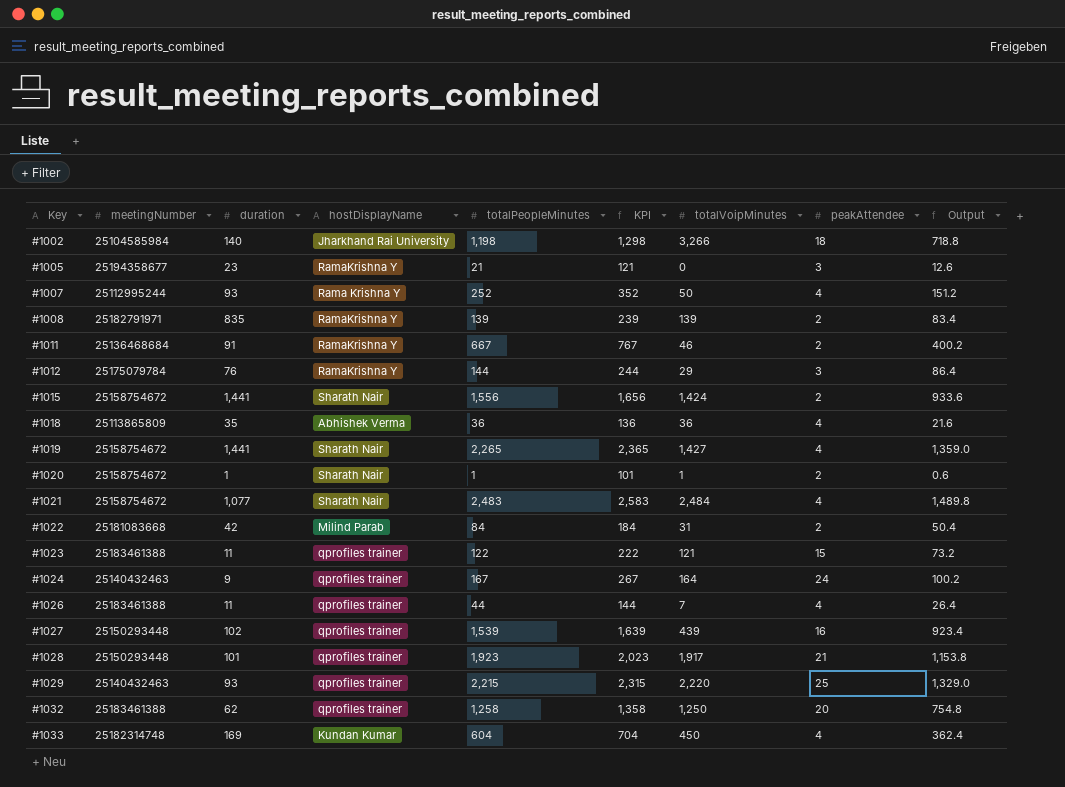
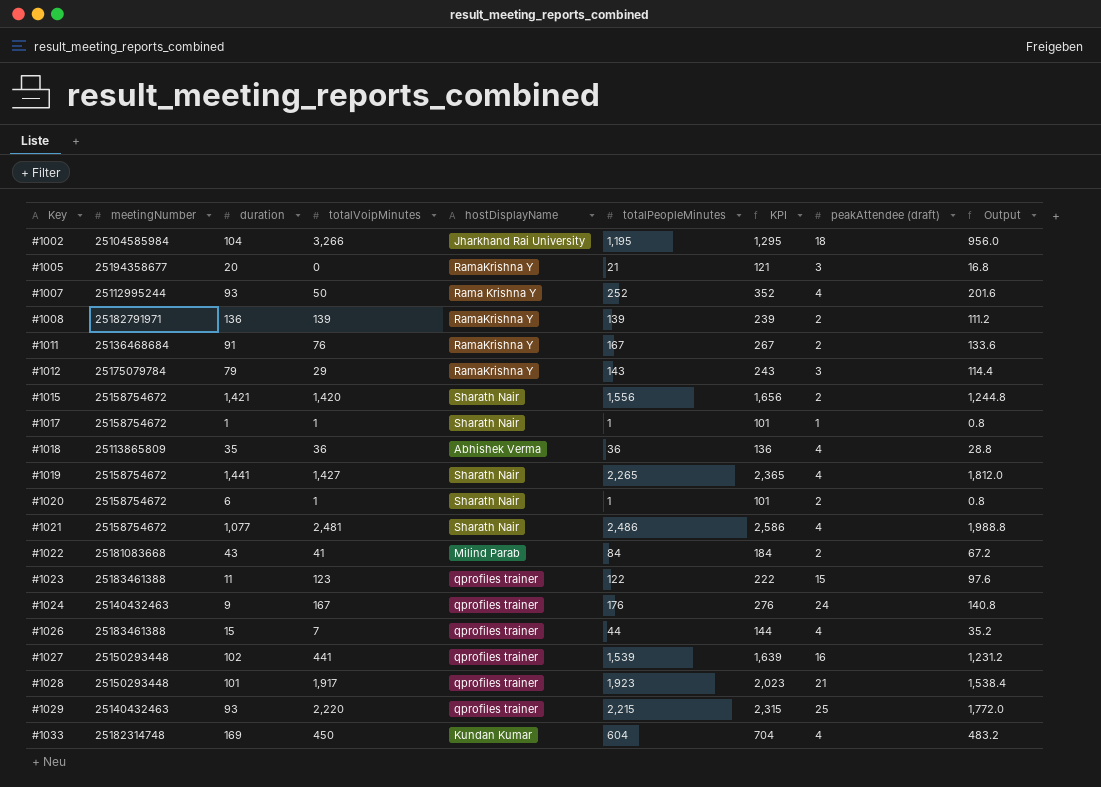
column totalVoipMinutes | position: 7 -> 4
column name: peakAttendee -> peakAttendee (draft)
column Output | formula: [totalPeopleMinutes] * 0.6 -> [totalPeopleMinutes] * 0.8
row #1032: 25183461388 | 62 | qprofiles trainer | 1,258 | 1,358 | 1,250 | 20 | 754.8 -> none
#1002 | duration: 140 -> 104
#1002 | totalPeopleMinutes: 1,198 -> 1,195
#1002 | KPI: 1,298 -> 1,295
#1005 | duration: 23 -> 20
#1008 | duration: 835 -> 136
#1011 | totalVoipMinutes: 46 -> 76
#1011 | totalPeopleMinutes: 667 -> 167
#1011 | KPI: 767 -> 267
#1012 | duration: 76 -> 79
#1012 | totalPeopleMinutes: 144 -> 143
#1012 | KPI: 244 -> 243
#1015 | duration: 1,441 -> 1,421
#1015 | totalVoipMinutes: 1,424 -> 1,420
row #1017: none -> 25158754672 | 1 | 1 | Sharath Nair | 1 | 101 | 1 | 0.8
#1020 | duration: 1 -> 6
#1021 | totalVoipMinutes: 2,484 -> 2,481
#1021 | totalPeopleMinutes: 2,483 -> 2,486
#1021 | KPI: 2,583 -> 2,586
#1022 | duration: 42 -> 43
#1022 | totalVoipMinutes: 31 -> 41
#1023 | totalVoipMinutes: 121 -> 123
#1024 | totalVoipMinutes: 164 -> 167
#1024 | totalPeopleMinutes: 167 -> 176
#1024 | KPI: 267 -> 276
#1026 | duration: 11 -> 15
#1027 | totalVoipMinutes: 439 -> 441

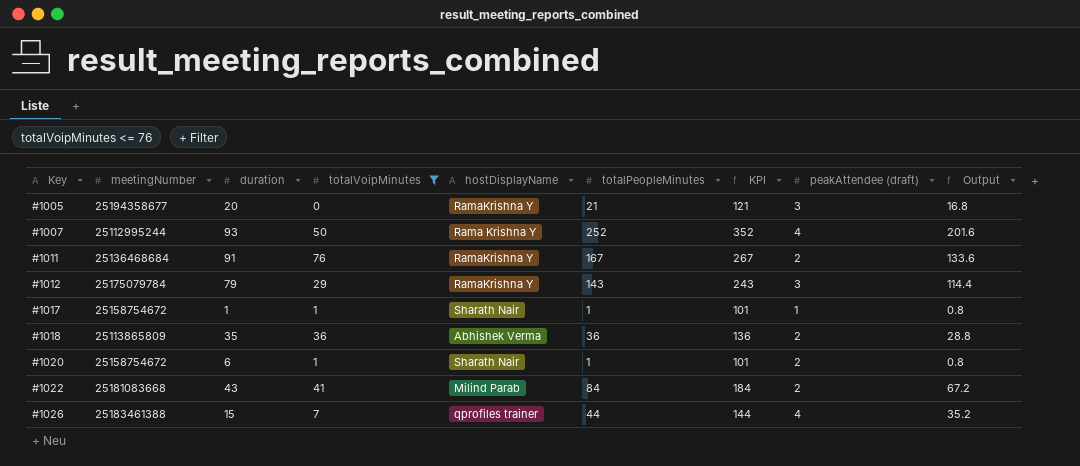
filter: none -> totalVoipMinutes <= 76
#1018 | peakAttendee (draft): 4 -> 2

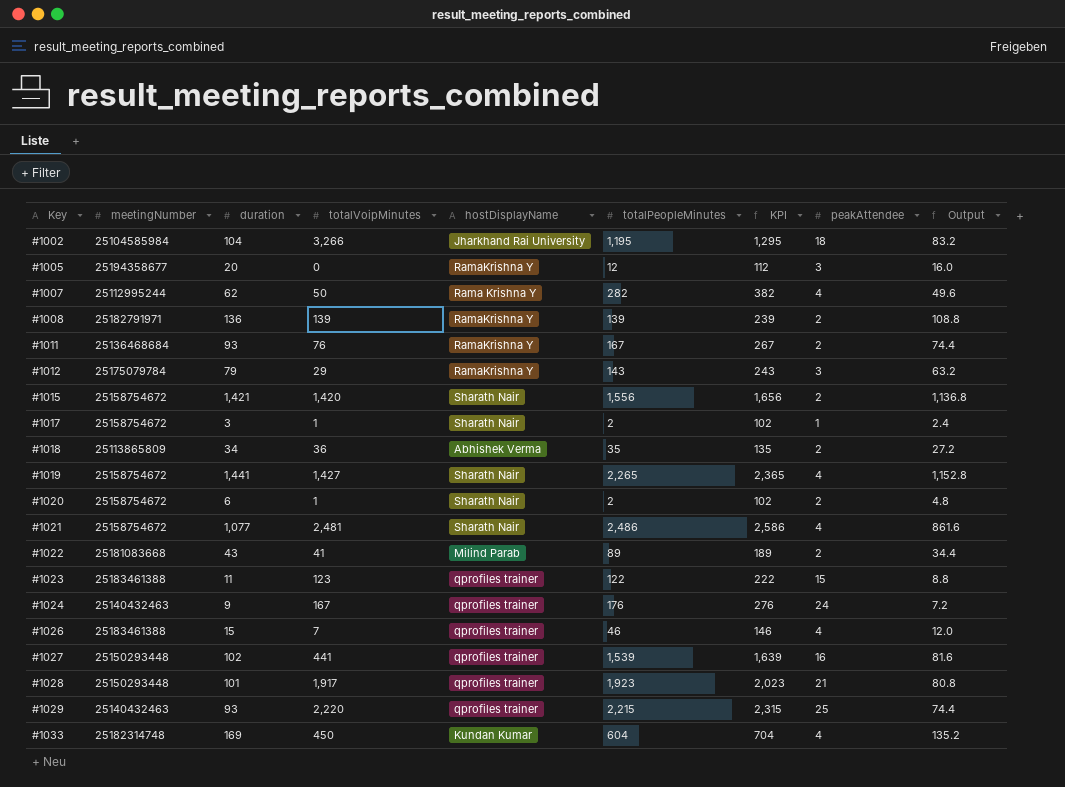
filter: totalVoipMinutes <= 76 -> none
column name: peakAttendee (draft) -> peakAttendee
column Output | formula: [totalPeopleMinutes] * 0.8 -> [duration] * 0.8
#1005 | totalPeopleMinutes: 21 -> 12
#1005 | KPI: 121 -> 112
#1007 | duration: 93 -> 62
#1007 | totalPeopleMinutes: 252 -> 282
#1007 | KPI: 352 -> 382
#1011 | duration: 91 -> 93
#1017 | duration: 1 -> 3
#1017 | totalPeopleMinutes: 1 -> 2
#1017 | KPI: 101 -> 102
#1018 | duration: 35 -> 34
#1018 | totalPeopleMinutes: 36 -> 35
#1018 | KPI: 136 -> 135
#1020 | totalPeopleMinutes: 1 -> 2
#1020 | KPI: 101 -> 102
#1022 | totalPeopleMinutes: 84 -> 89
#1022 | KPI: 184 -> 189
#1026 | totalPeopleMinutes: 44 -> 46
#1026 | KPI: 144 -> 146

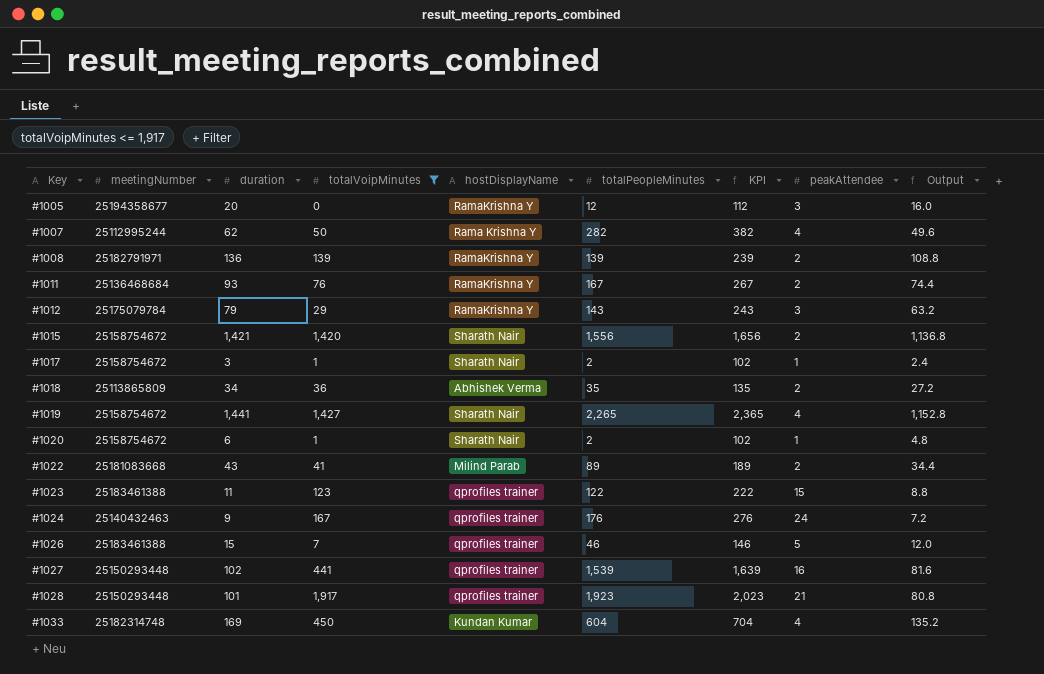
filter: none -> totalVoipMinutes <= 1,917
#1020 | peakAttendee: 2 -> 1
#1026 | peakAttendee: 4 -> 5

